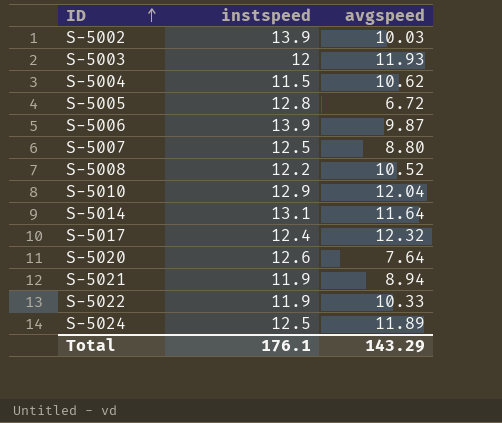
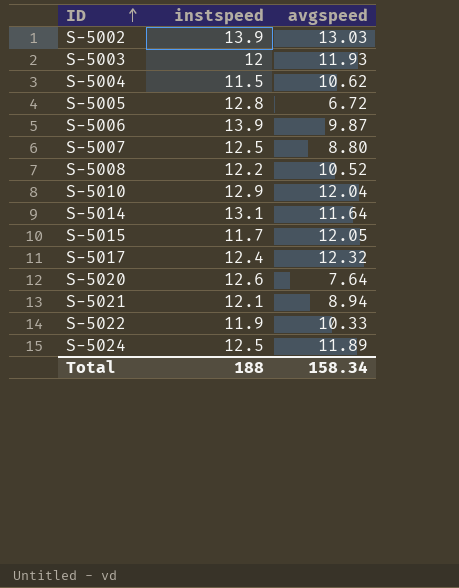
S-5002 | avgspeed: 10.03 -> 13.03
row S-5015: none -> 11.7 | 12.05
S-5021 | instspeed: 11.9 -> 12.1
Total | instspeed: 176.1 -> 188
Total | avgspeed: 143.29 -> 158.34

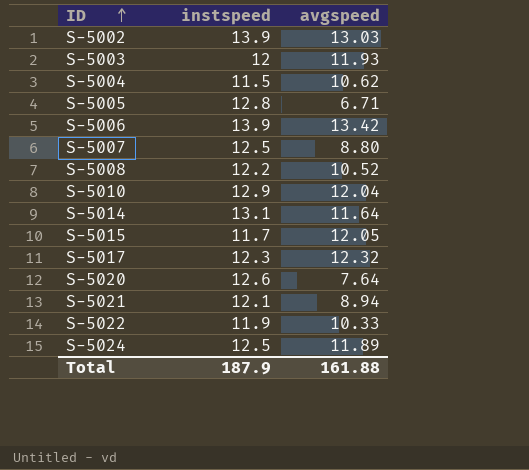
S-5005 | avgspeed: 6.72 -> 6.71
S-5006 | avgspeed: 9.87 -> 13.42
S-5017 | instspeed: 12.4 -> 12.3
Total | instspeed: 188 -> 187.9
Total | avgspeed: 158.34 -> 161.88

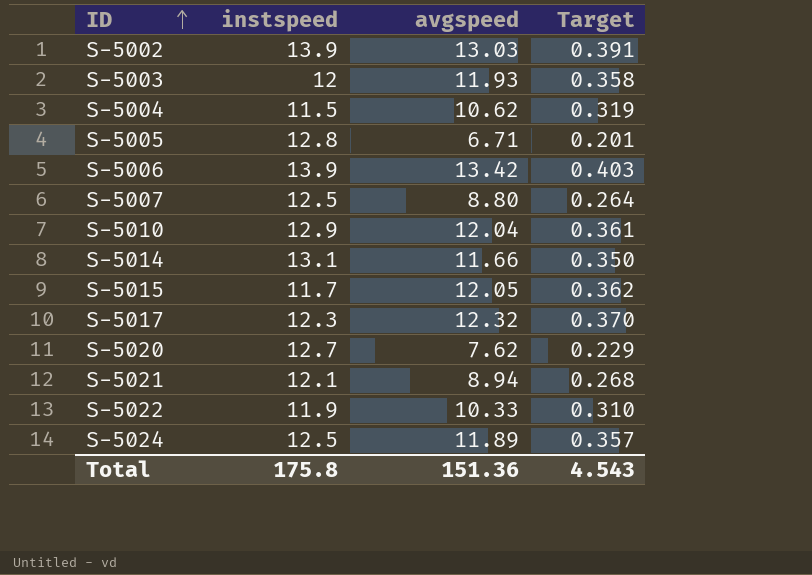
column Target | formula: none -> [avgspeed] * 0.03
row S-5008: 12.2 | 10.52 -> none
S-5014 | avgspeed: 11.64 -> 11.66
S-5020 | instspeed: 12.6 -> 12.7
S-5020 | avgspeed: 7.64 -> 7.62
Total | instspeed: 187.9 -> 175.8
Total | avgspeed: 161.88 -> 151.36

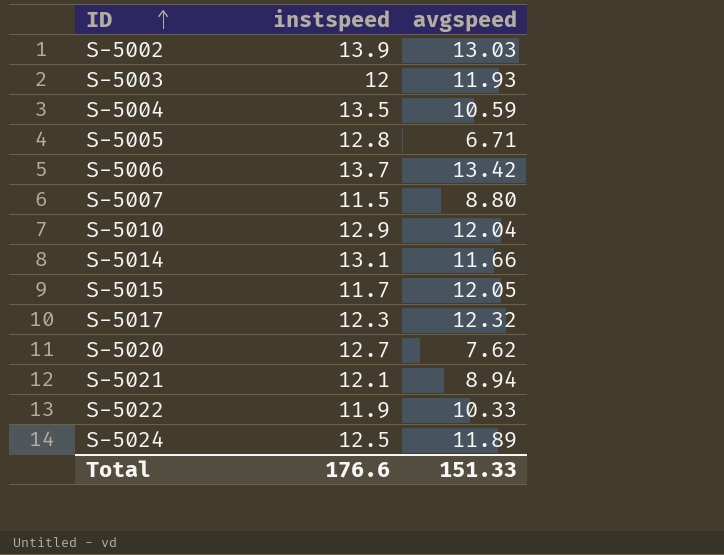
column Target | formula: [avgspeed] * 0.03 -> none
S-5004 | instspeed: 11.5 -> 13.5
S-5004 | avgspeed: 10.62 -> 10.59
S-5006 | instspeed: 13.9 -> 13.7
S-5007 | instspeed: 12.5 -> 11.5
Total | instspeed: 175.8 -> 176.6
Total | avgspeed: 151.36 -> 151.33

